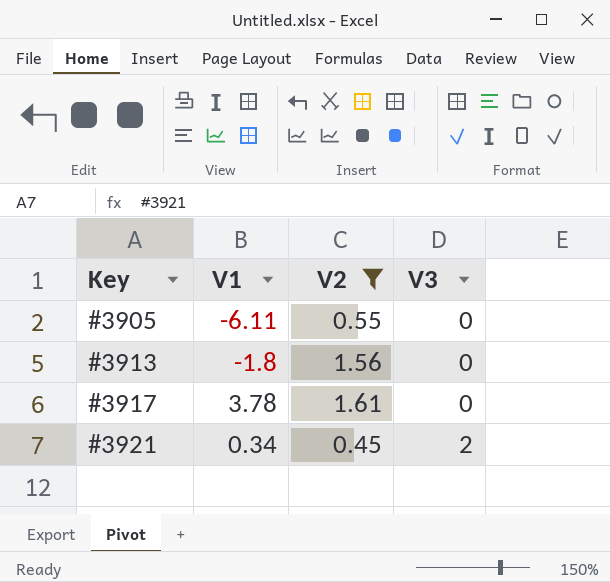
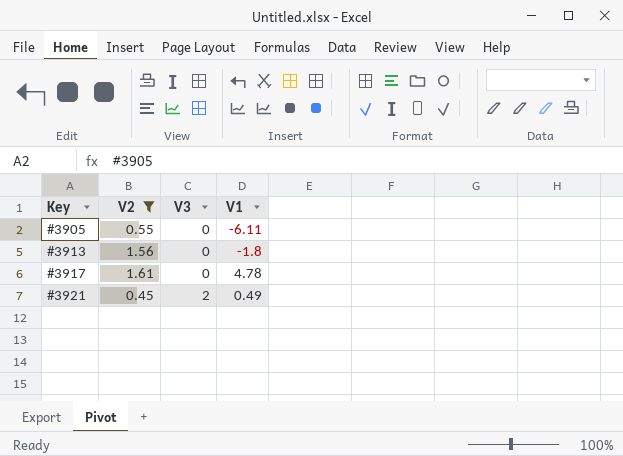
column V1 | position: 2 -> 4
#3917 | V1: 3.78 -> 4.78
#3921 | V1: 0.34 -> 0.49

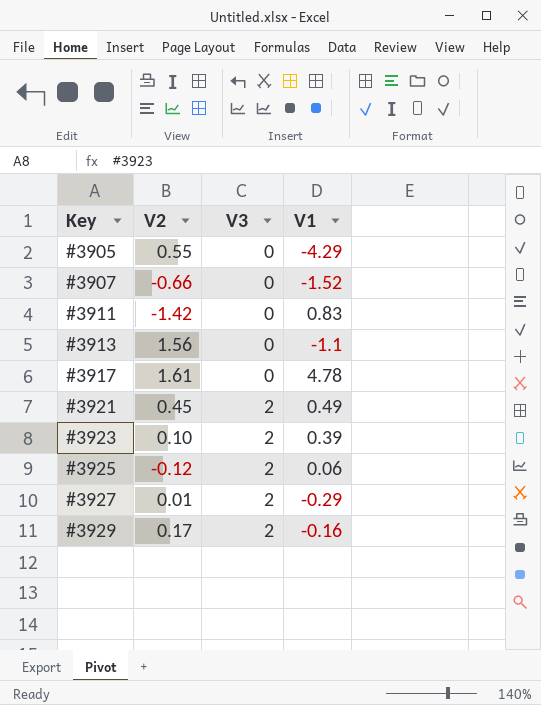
filter: V2 >= 0.45 -> none
#3905 | V1: -6.11 -> -4.29
#3913 | V1: -1.8 -> -1.1

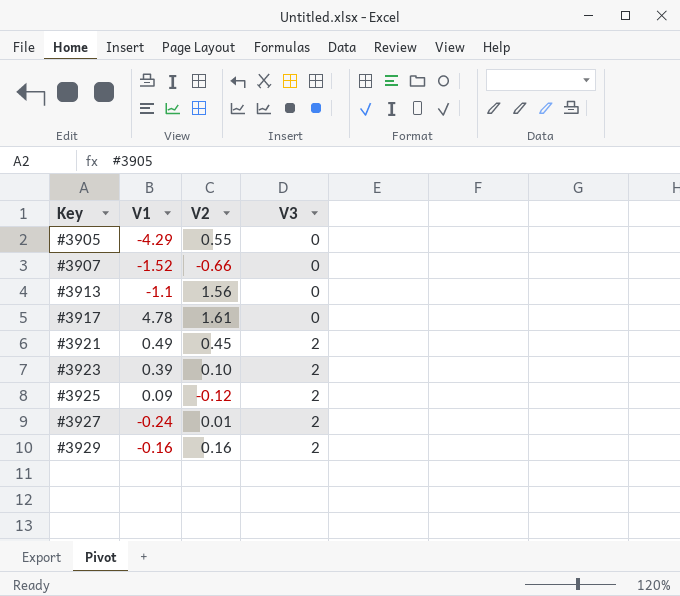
column V1 | position: 4 -> 2
row #3911: -1.42 | 0 | 0.83 -> none
#3925 | V1: 0.06 -> 0.09
#3927 | V1: -0.29 -> -0.24
#3929 | V2: 0.17 -> 0.16

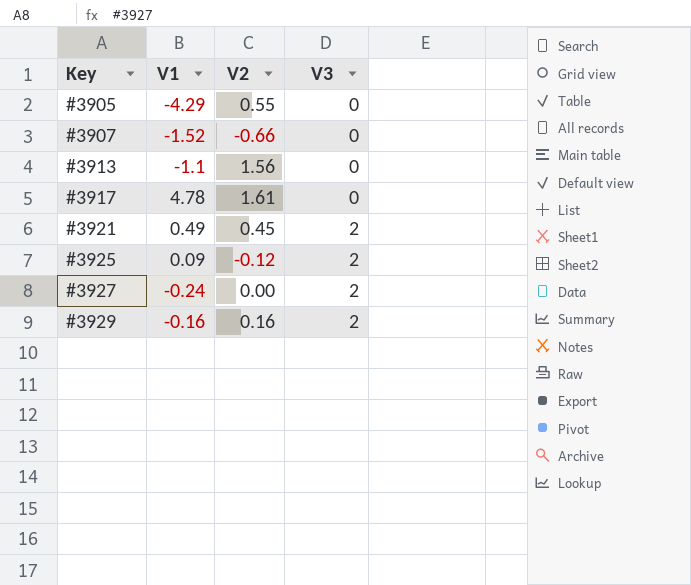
row #3923: 0.39 | 0.10 | 2 -> none
#3927 | V2: 0.01 -> 0.00

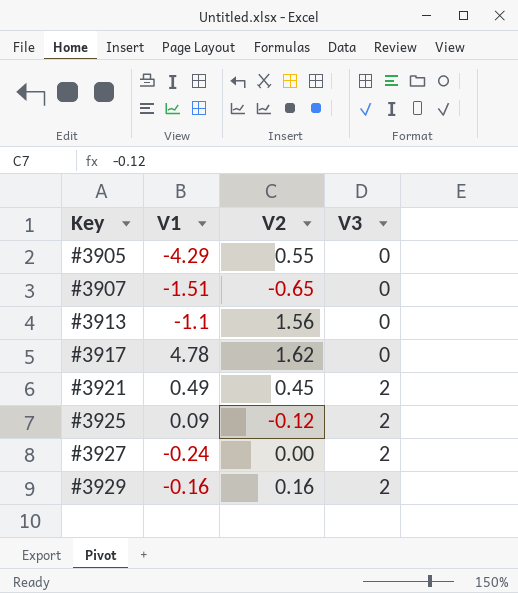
#3907 | V1: -1.52 -> -1.51
#3907 | V2: -0.66 -> -0.65
#3917 | V2: 1.61 -> 1.62

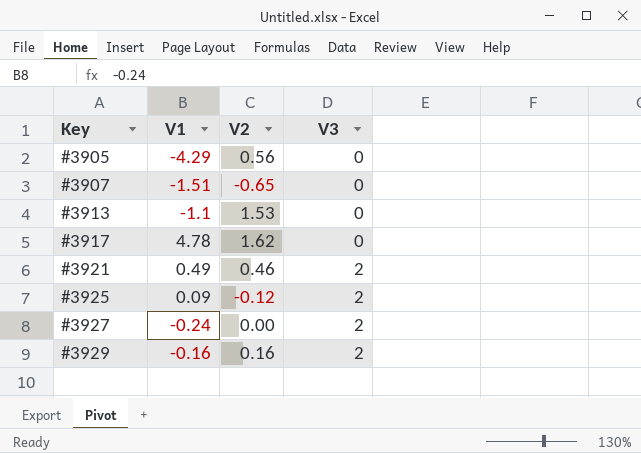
#3905 | V2: 0.55 -> 0.56
#3913 | V2: 1.56 -> 1.53
#3921 | V2: 0.45 -> 0.46

